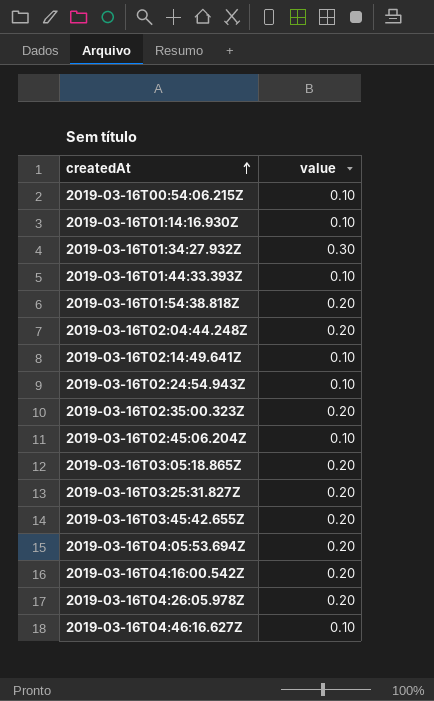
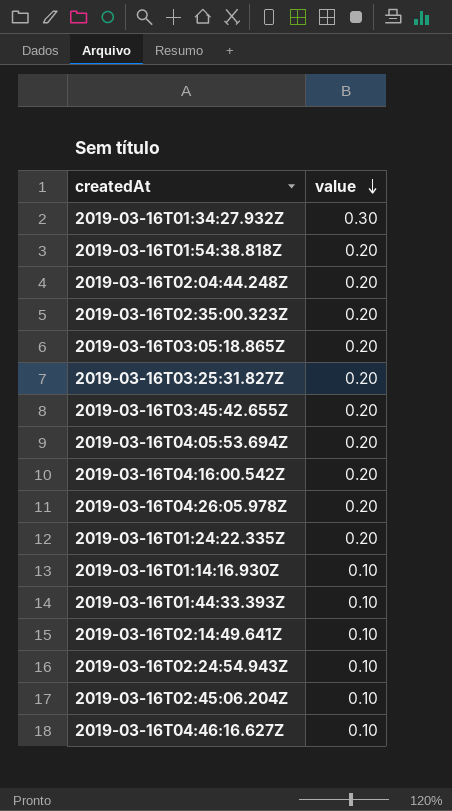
row order: createdAt ascending -> value descending
row 2019-03-16T00:54:06.215Z: 0.10 -> none
row 2019-03-16T01:24:22.335Z: none -> 0.20

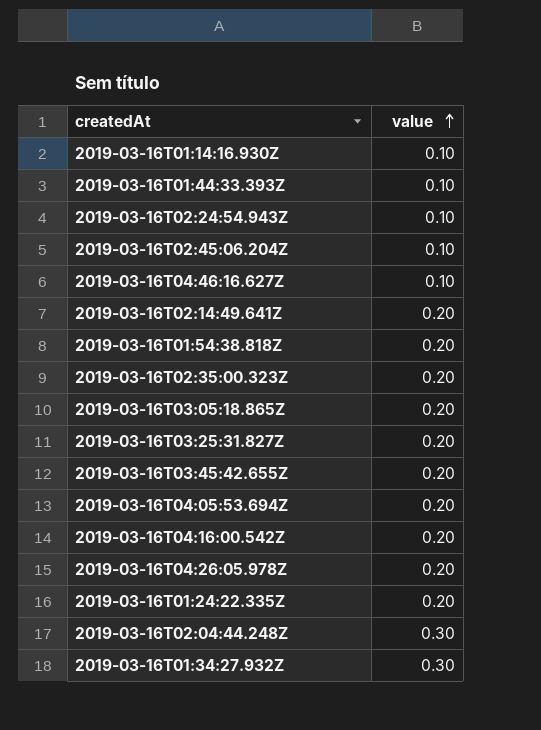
row order: value descending -> value ascending
2019-03-16T02:14:49.641Z | value: 0.10 -> 0.20
2019-03-16T02:04:44.248Z | value: 0.20 -> 0.30

